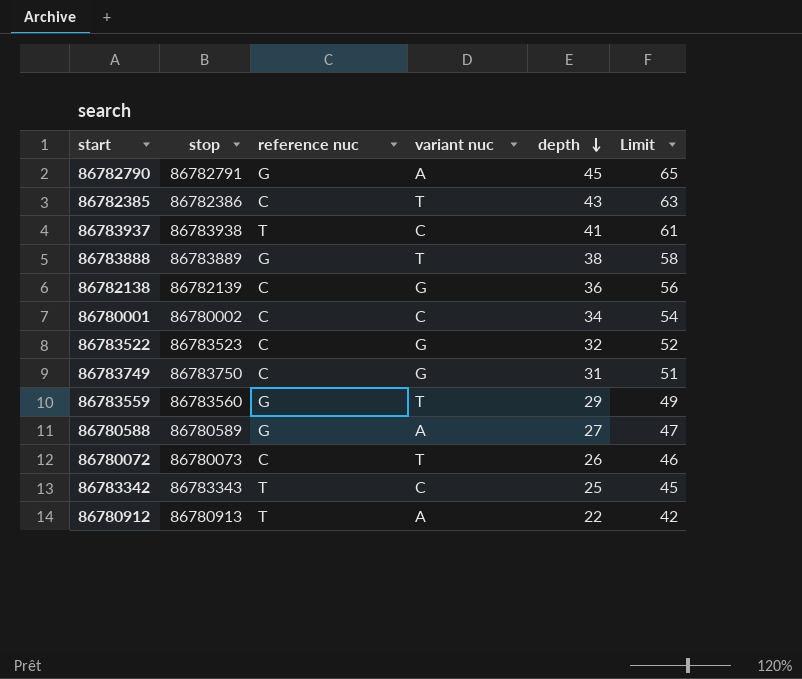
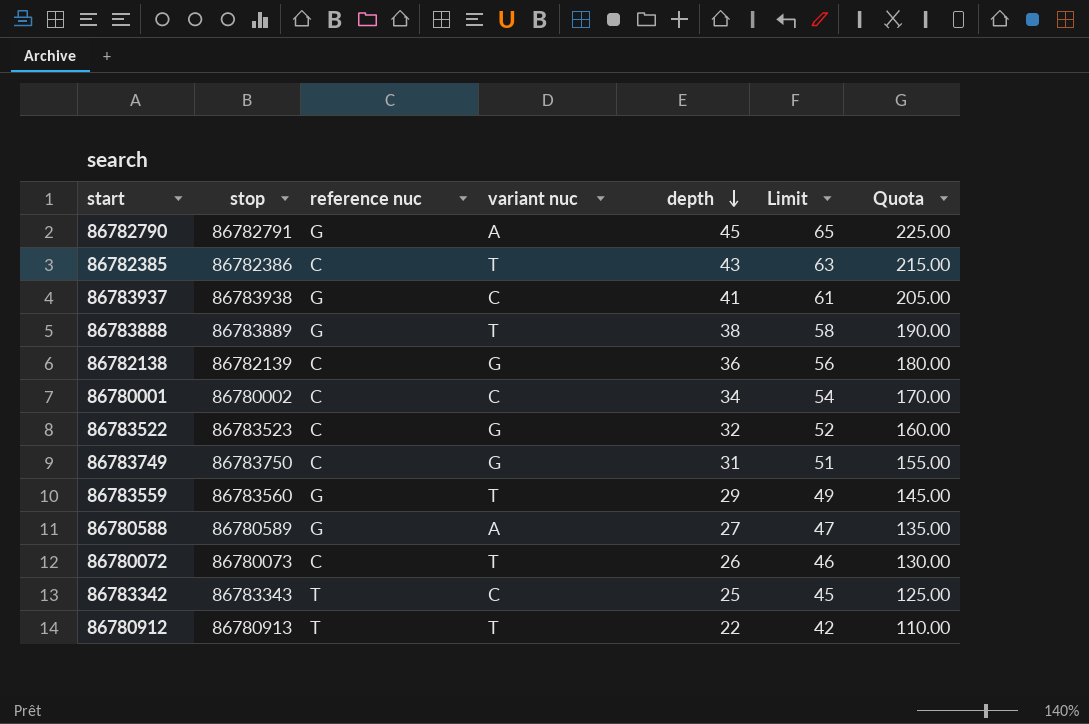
column Quota | formula: none -> [depth] * 5
86783937 | reference nuc: T -> G
86780912 | variant nuc: A -> T

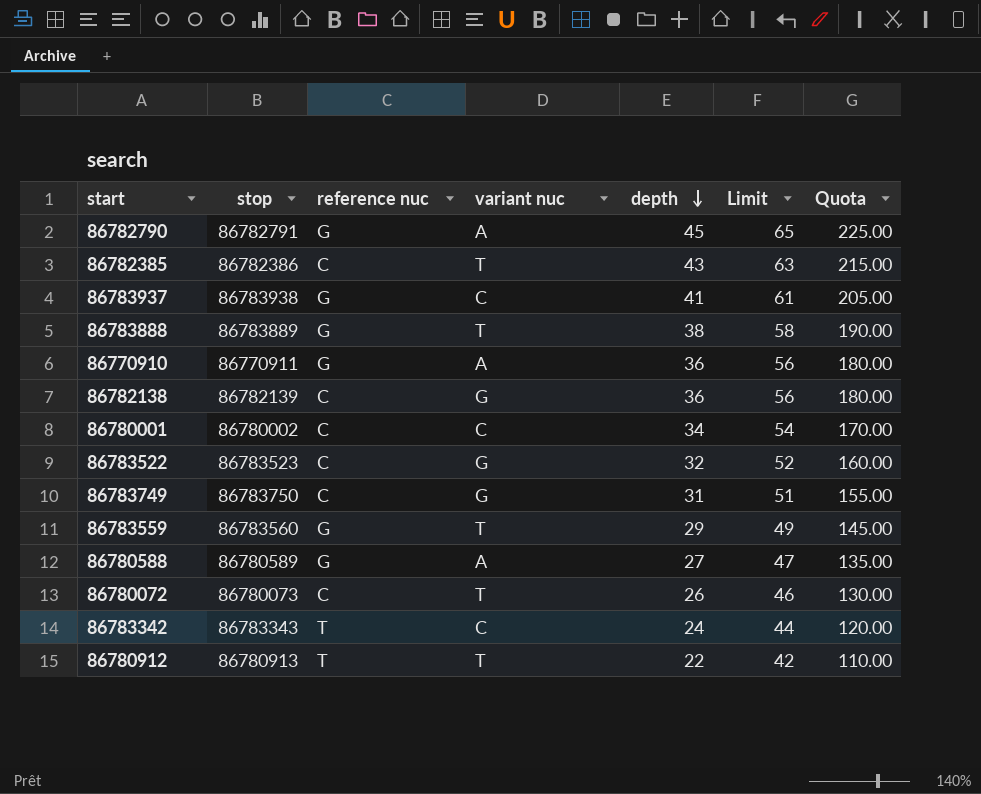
row 86770910: none -> 86770911 | G | A | 36 | 56 | 180.00
86783342 | depth: 25 -> 24
86783342 | Limit: 45 -> 44
86783342 | Quota: 125.00 -> 120.00

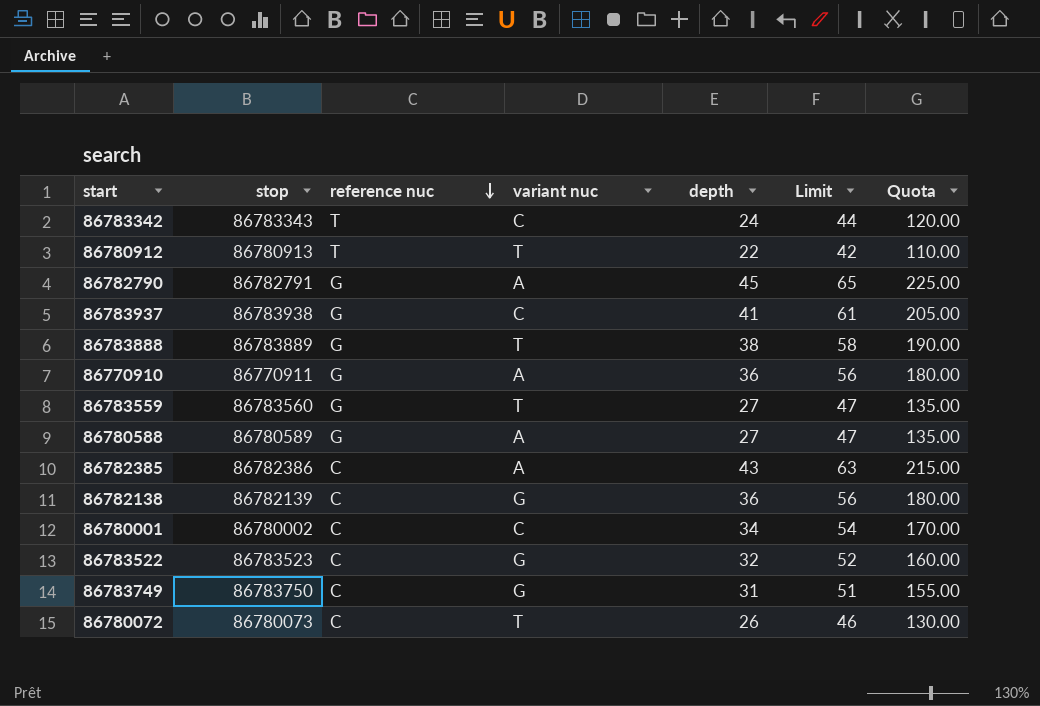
row order: depth descending -> reference nuc descending
86783559 | depth: 29 -> 27
86783559 | Limit: 49 -> 47
86783559 | Quota: 145.00 -> 135.00
86782385 | variant nuc: T -> A

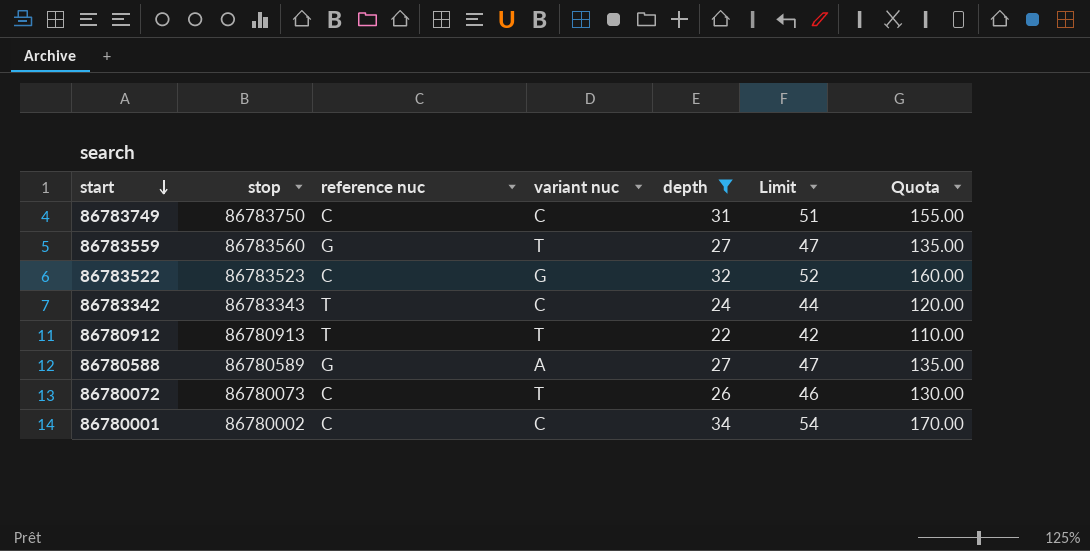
filter: none -> depth <= 34
row order: reference nuc descending -> start descending
86783749 | variant nuc: G -> C

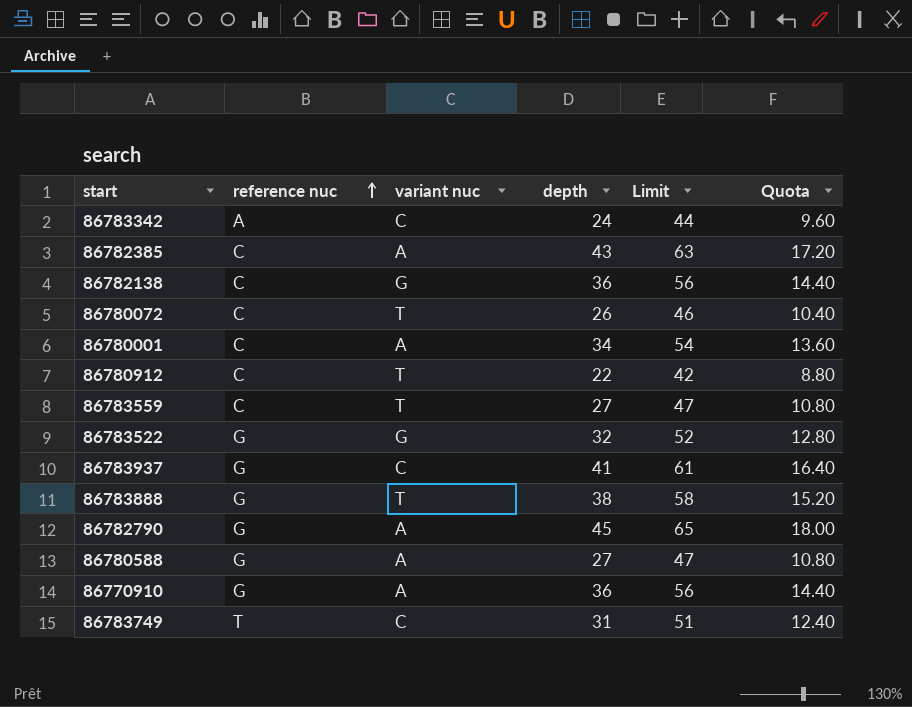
filter: depth <= 34 -> none
row order: start descending -> reference nuc ascending
column stop | position: 2 -> none
column Quota | formula: [depth] * 5 -> [depth] * 0.4
86783342 | reference nuc: T -> A
86780001 | variant nuc: C -> A
86780912 | reference nuc: T -> C
86783559 | reference nuc: G -> C
86783522 | reference nuc: C -> G
86783749 | reference nuc: C -> T

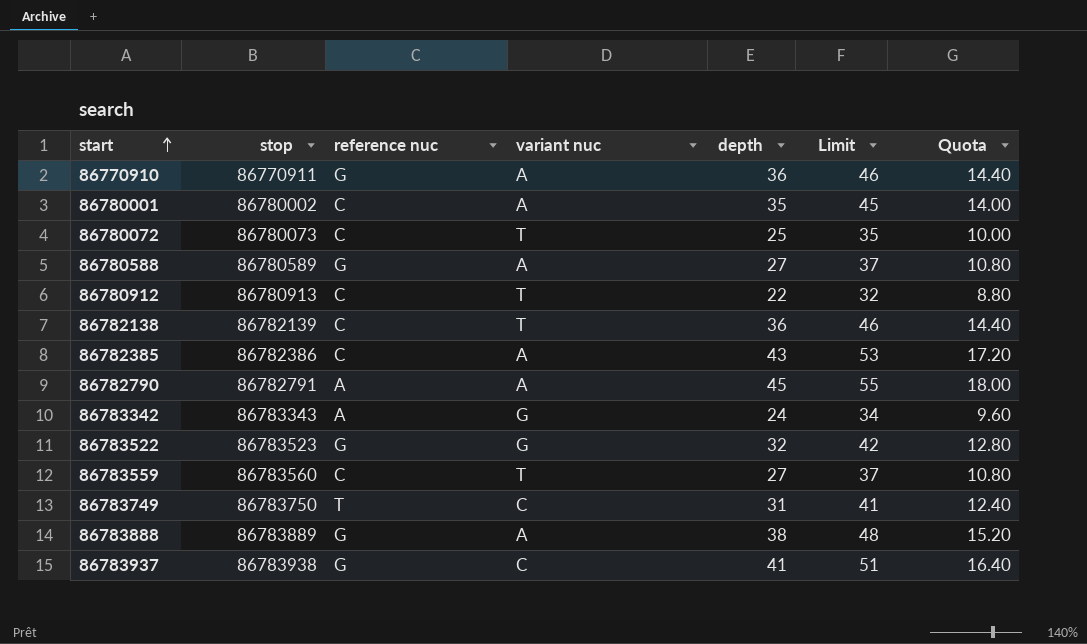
row order: reference nuc ascending -> start ascending
column stop | position: none -> 2
column Limit | formula: [depth] + 20 -> [depth] + 10
86780001 | depth: 34 -> 35
86780001 | Quota: 13.60 -> 14.00
86780072 | depth: 26 -> 25
86780072 | Quota: 10.40 -> 10.00
86782138 | variant nuc: G -> T
86782790 | reference nuc: G -> A
86783342 | variant nuc: C -> G
86783888 | variant nuc: T -> A

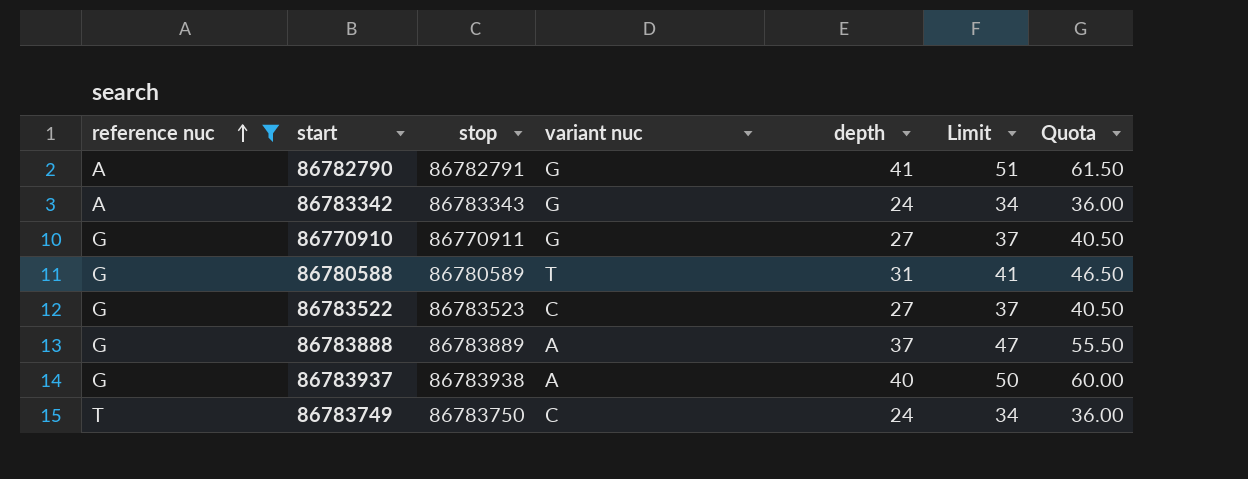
filter: none -> reference nuc != C
row order: start ascending -> reference nuc ascending
column reference nuc | position: 3 -> 1
column Quota | formula: [depth] * 0.4 -> [depth] * 1.5
86782790 | variant nuc: A -> G
86782790 | depth: 45 -> 41
86782790 | Limit: 55 -> 51
86770910 | variant nuc: A -> G
86770910 | depth: 36 -> 27
86770910 | Limit: 46 -> 37
86780588 | variant nuc: A -> T
86780588 | depth: 27 -> 31
86780588 | Limit: 37 -> 41
86783522 | variant nuc: G -> C
86783522 | depth: 32 -> 27
86783522 | Limit: 42 -> 37
86783888 | depth: 38 -> 37
86783888 | Limit: 48 -> 47
86783937 | variant nuc: C -> A
86783937 | depth: 41 -> 40
86783937 | Limit: 51 -> 50
86783749 | depth: 31 -> 24
86783749 | Limit: 41 -> 34

